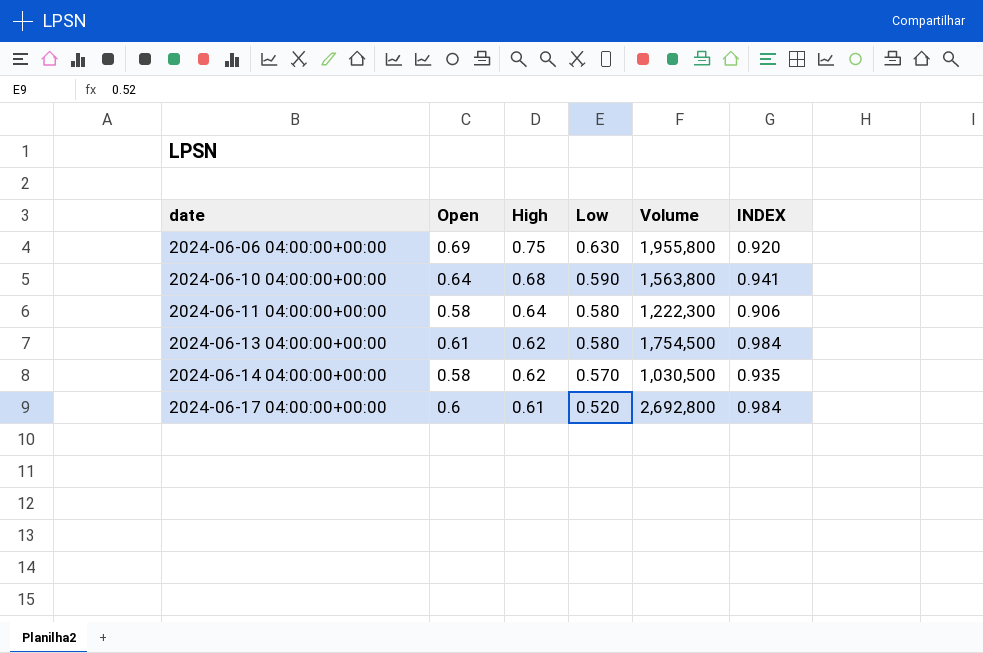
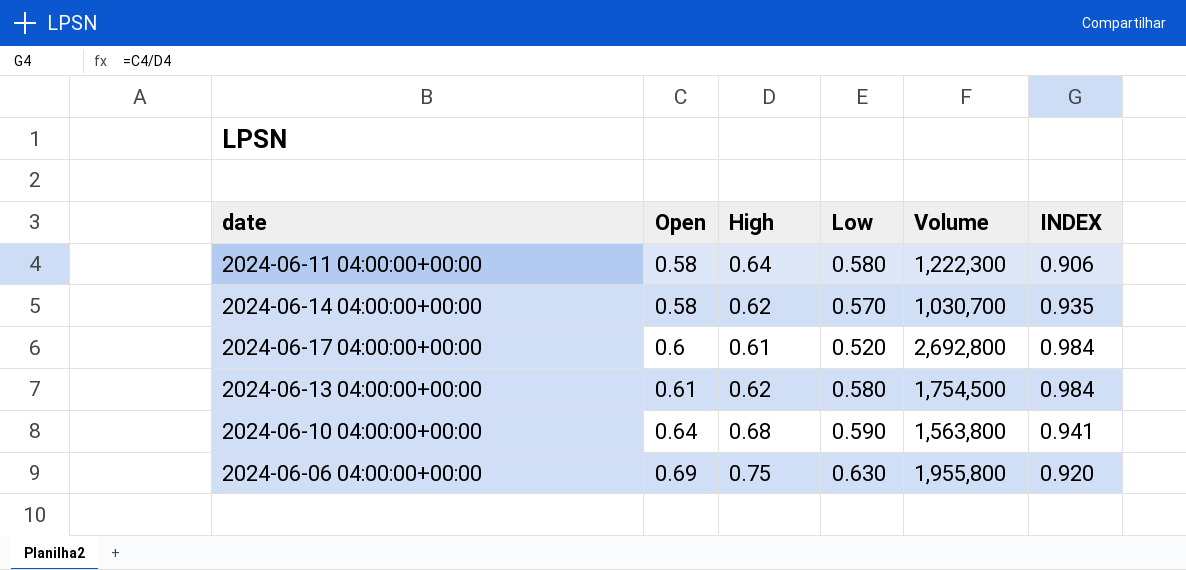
row order: date ascending -> Open ascending
2024-06-14 04:00:00+00:00 | Volume: 1,030,500 -> 1,030,700

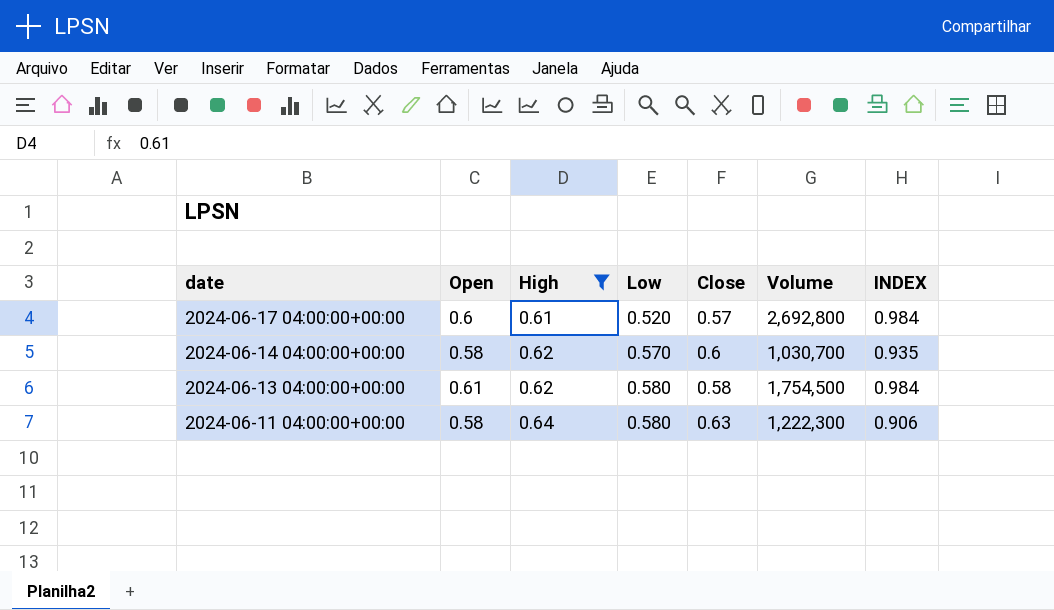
filter: none -> High <= 0.64
row order: Open ascending -> date descending
column Close | position: none -> 5

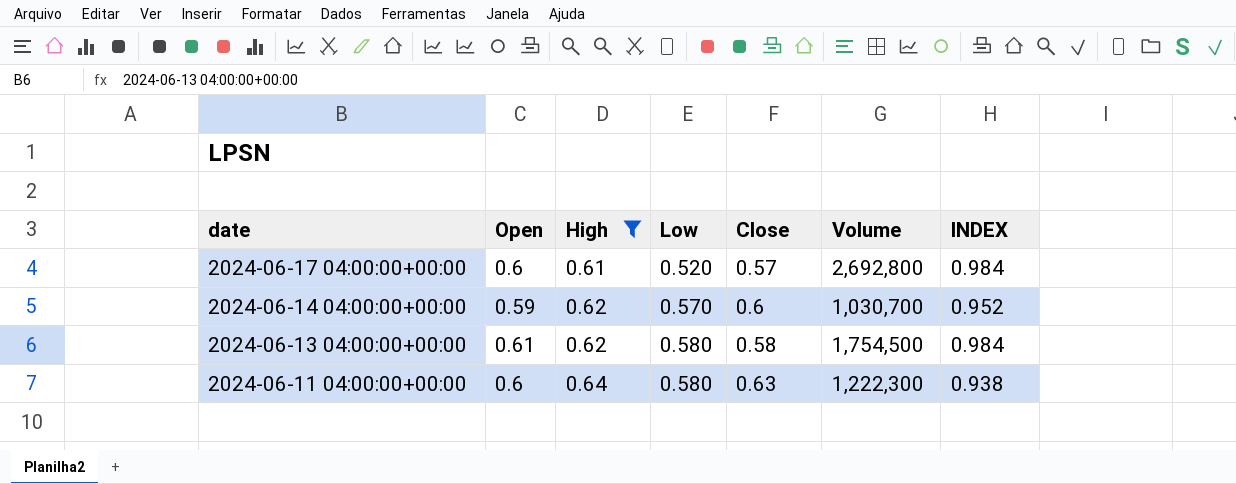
2024-06-14 04:00:00+00:00 | Open: 0.58 -> 0.59
2024-06-14 04:00:00+00:00 | INDEX: 0.935 -> 0.952
2024-06-11 04:00:00+00:00 | Open: 0.58 -> 0.6
2024-06-11 04:00:00+00:00 | INDEX: 0.906 -> 0.938

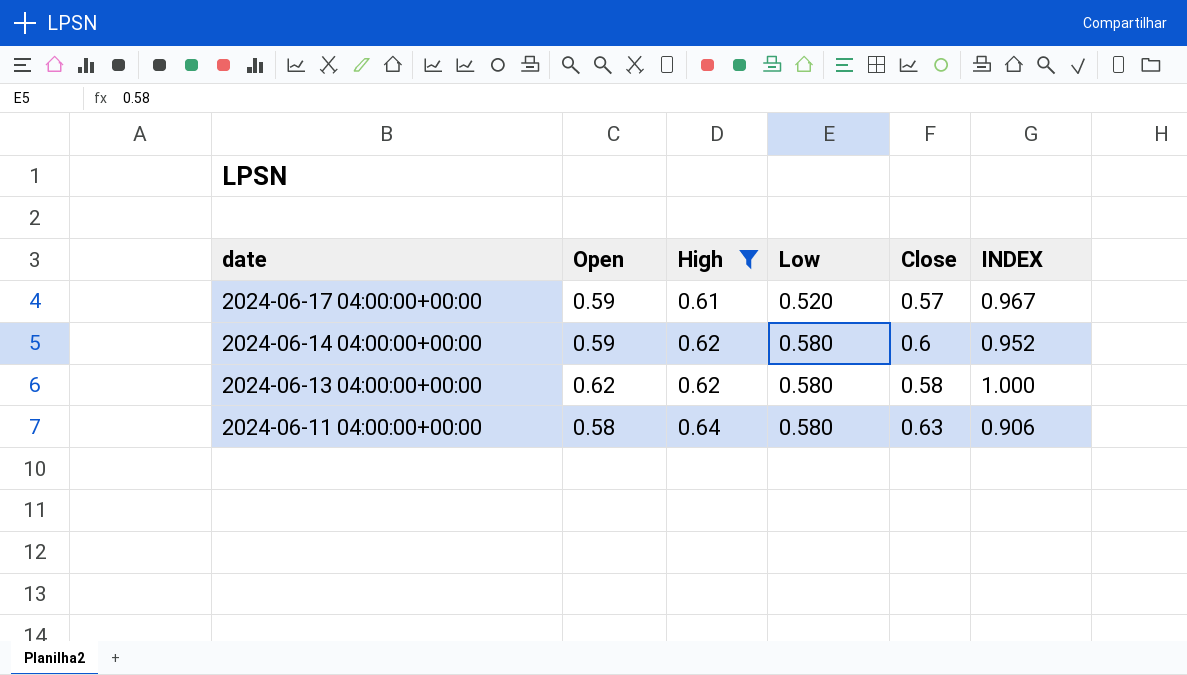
column Volume | position: 6 -> none
2024-06-17 04:00:00+00:00 | Open: 0.6 -> 0.59
2024-06-17 04:00:00+00:00 | INDEX: 0.984 -> 0.967
2024-06-14 04:00:00+00:00 | Low: 0.570 -> 0.580
2024-06-13 04:00:00+00:00 | Open: 0.61 -> 0.62
2024-06-13 04:00:00+00:00 | INDEX: 0.984 -> 1.000
2024-06-11 04:00:00+00:00 | Open: 0.6 -> 0.58
2024-06-11 04:00:00+00:00 | INDEX: 0.938 -> 0.906

